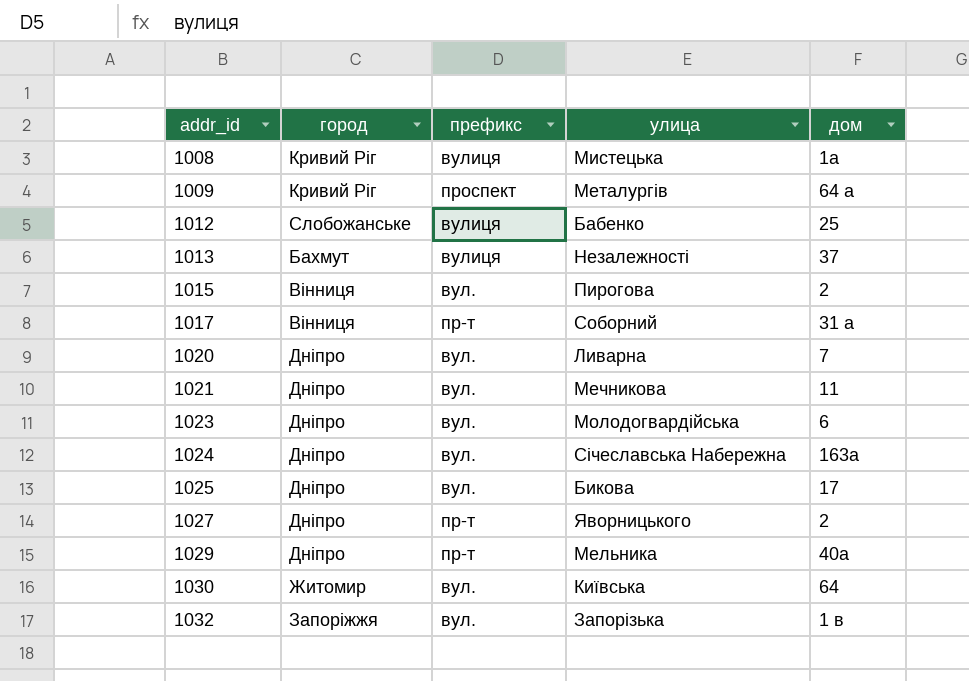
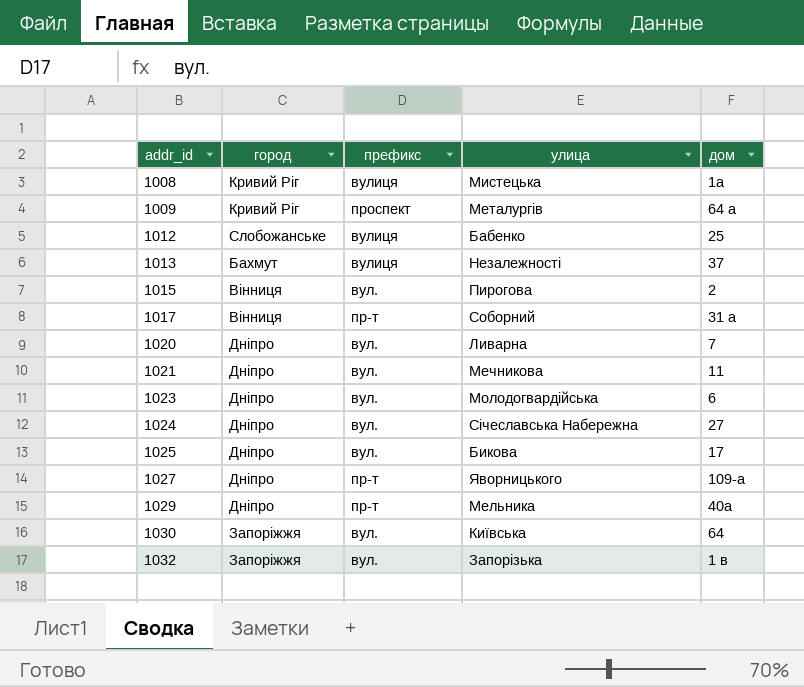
1024 | дом: 163а -> 27
1027 | дом: 2 -> 109-а
1030 | город: Житомир -> Запоріжжя

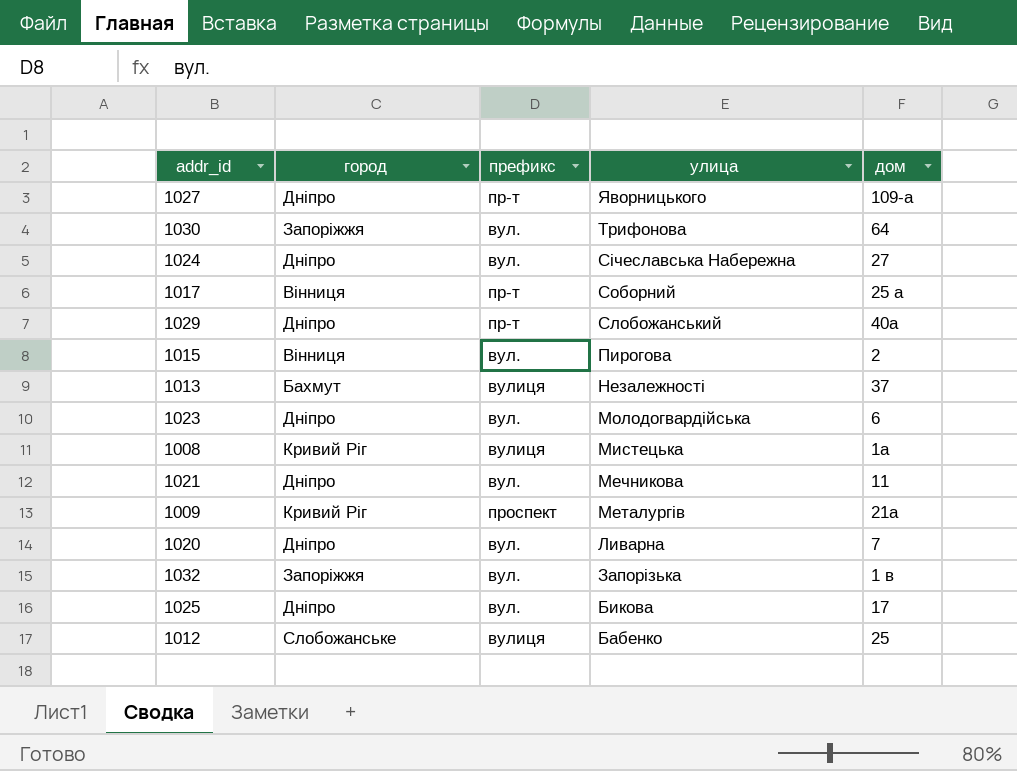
row order: addr_id ascending -> улица descending
1030 | улица: Київська -> Трифонова
1017 | дом: 31 а -> 25 а
1029 | улица: Мельника -> Слобожанський
1009 | дом: 64 а -> 21а

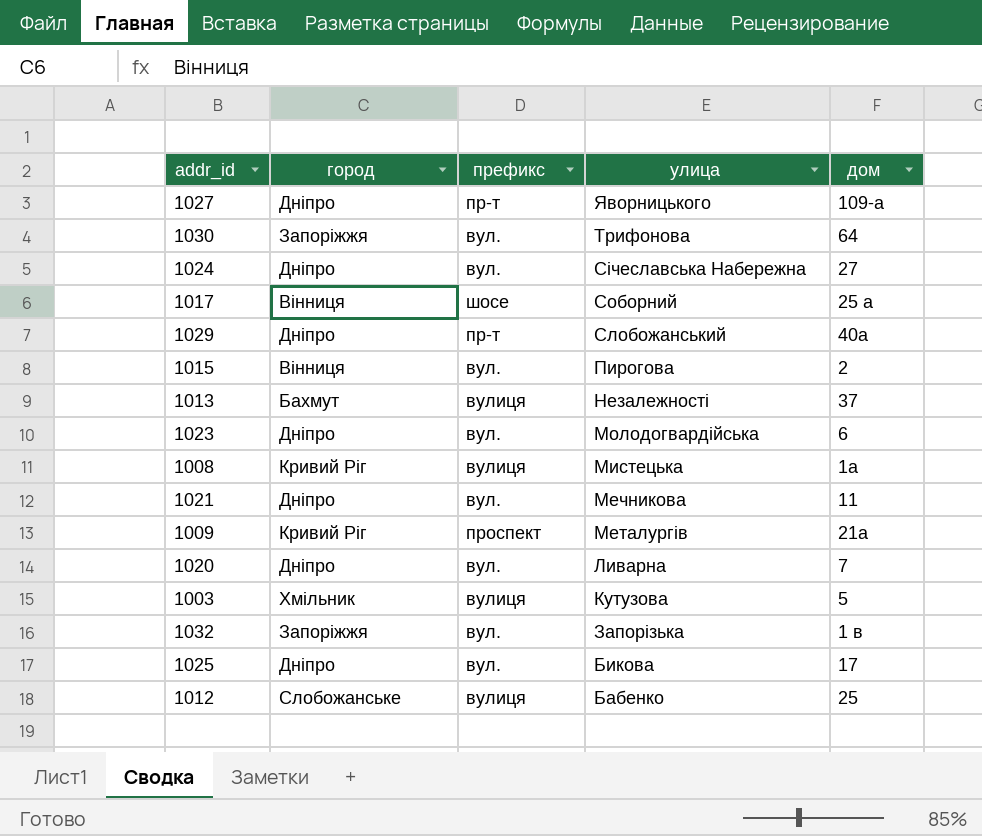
1017 | префикс: пр-т -> шосе
row 1003: none -> Хмільник | вулиця | Кутузова | 5

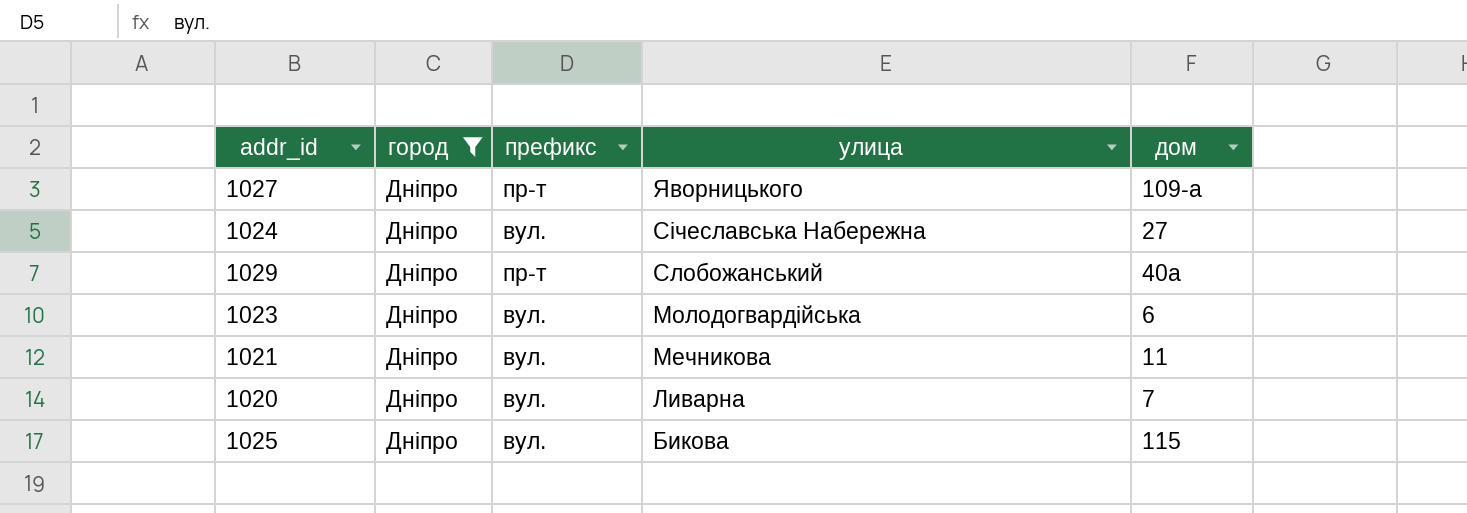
filter: none -> город = Дніпро
1025 | дом: 17 -> 115

